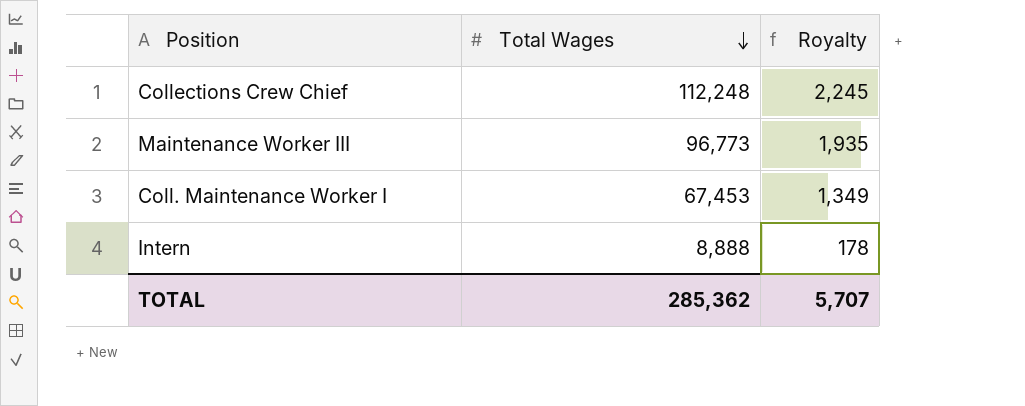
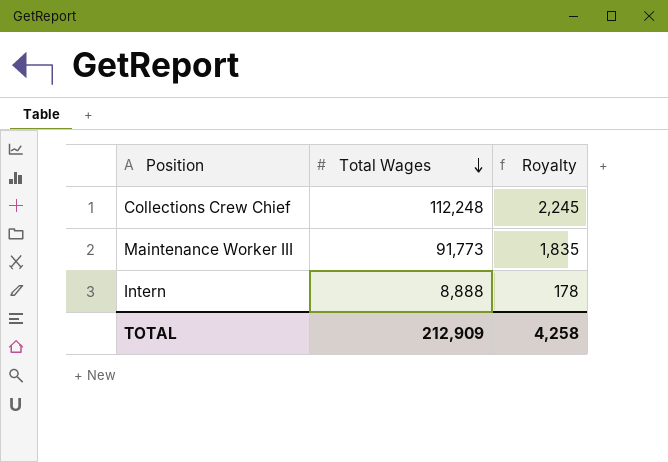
row Coll. Maintenance Worker I: 67,453 | 1,349 -> none
Maintenance Worker III | Total Wages: 96,773 -> 91,773
Maintenance Worker III | Royalty: 1,935 -> 1,835
TOTAL | Total Wages: 285,362 -> 212,909
TOTAL | Royalty: 5,707 -> 4,258

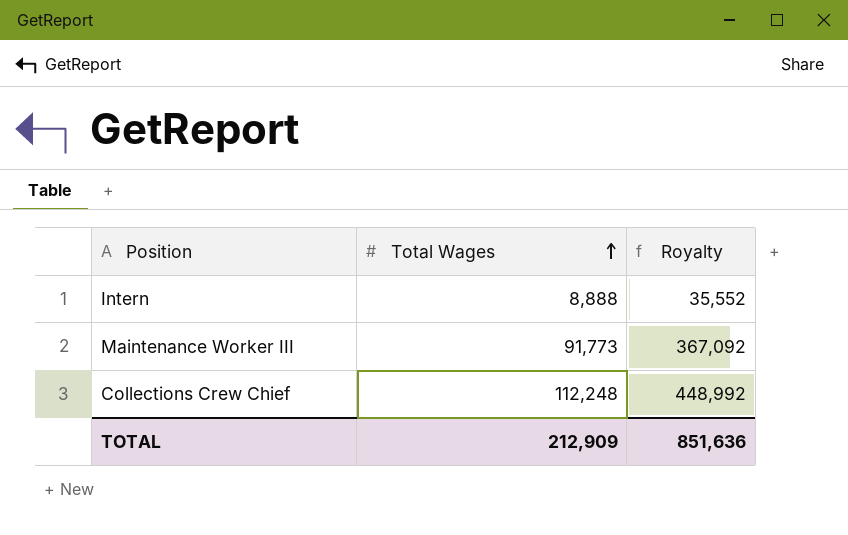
row order: Total Wages descending -> Total Wages ascending
column Royalty | formula: [Total Wages] * 0.02 -> [Total Wages] * 4
TOTAL | Royalty: 4,258 -> 851,636

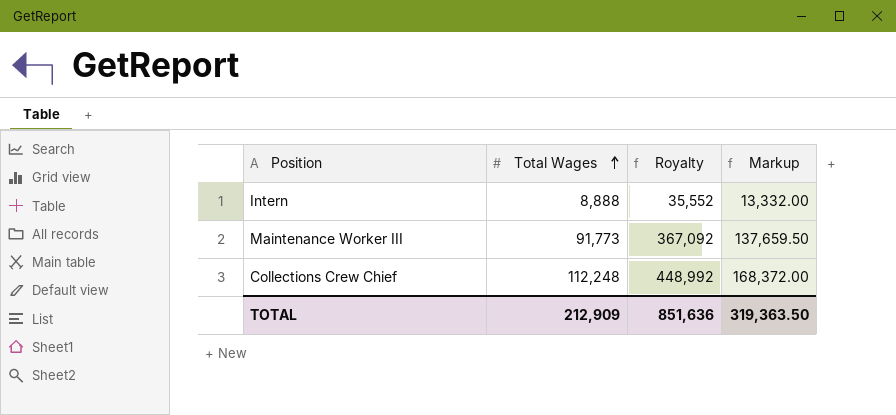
column Markup | formula: none -> [Total Wages] * 1.5

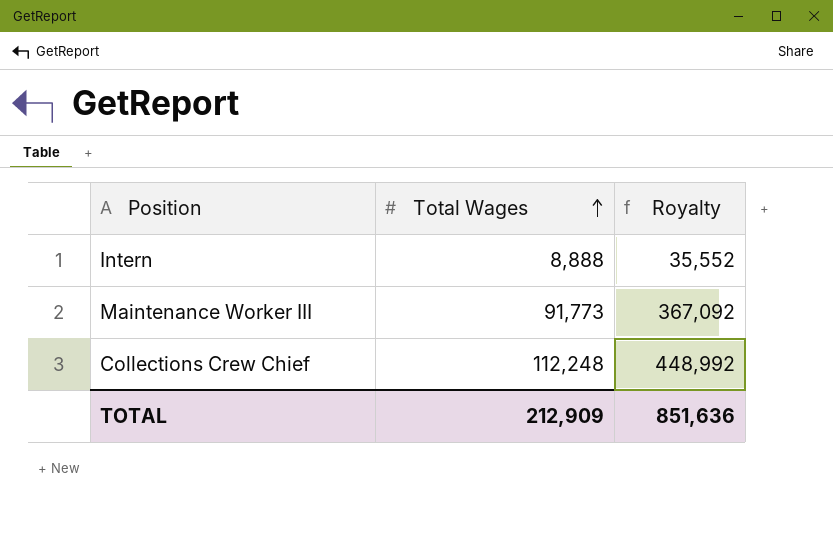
column Markup | formula: [Total Wages] * 1.5 -> none

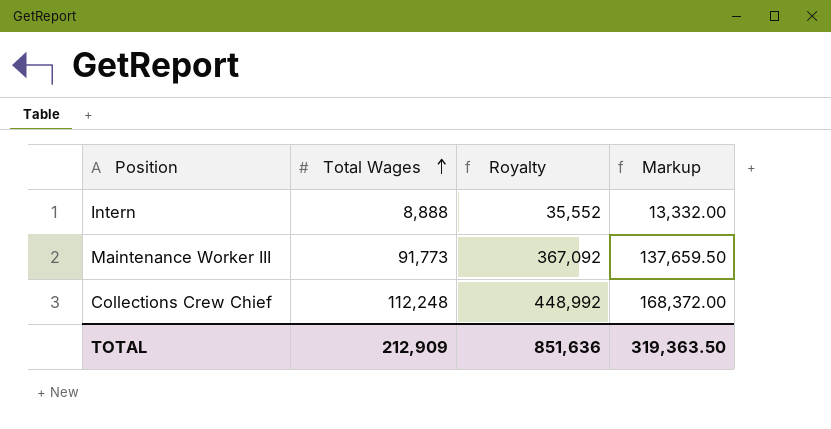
column Markup | formula: none -> [Total Wages] * 1.5

